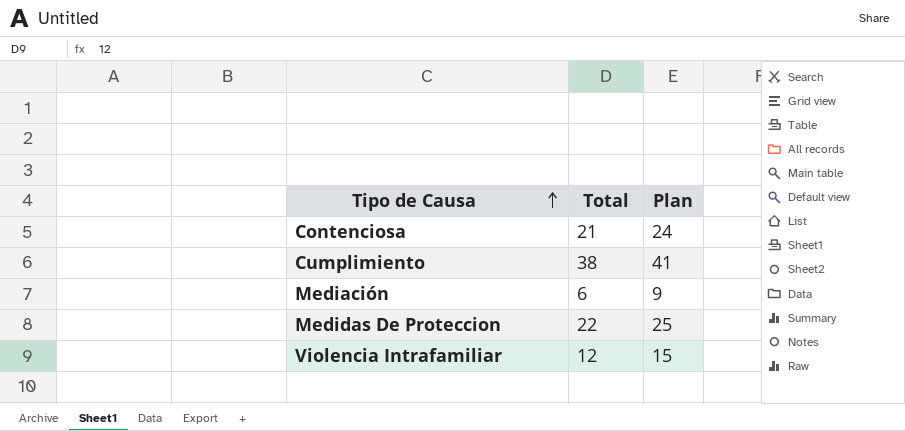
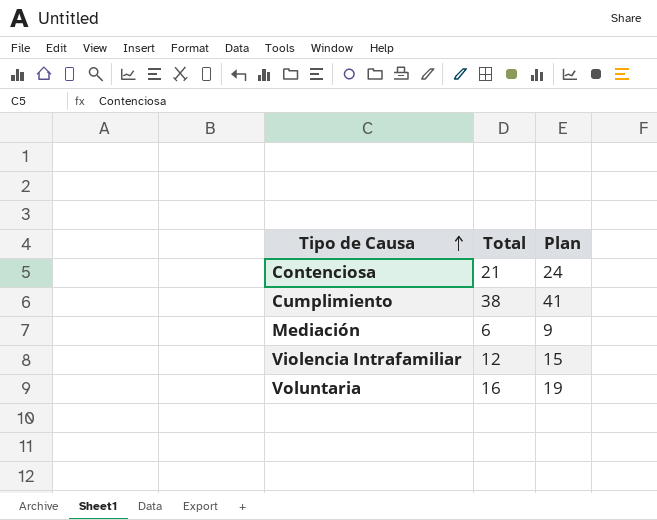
row Medidas De Proteccion: 22 | 25 -> none
row Voluntaria: none -> 16 | 19

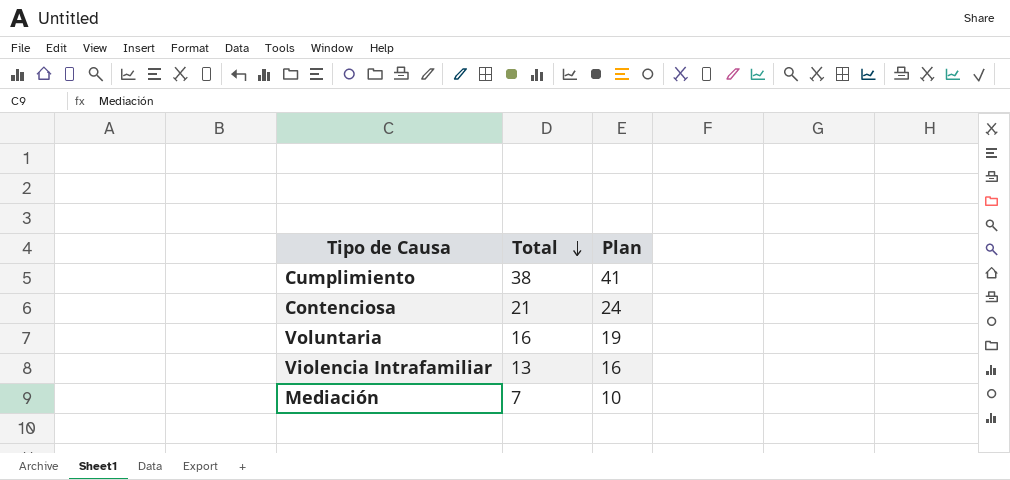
row order: Tipo de Causa ascending -> Total descending
Violencia Intrafamiliar | Total: 12 -> 13
Violencia Intrafamiliar | Plan: 15 -> 16
Mediación | Total: 6 -> 7
Mediación | Plan: 9 -> 10

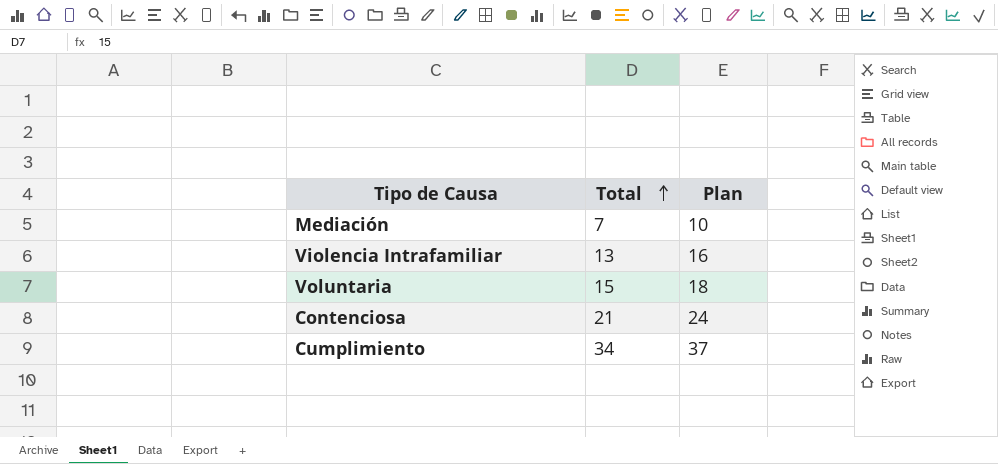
row order: Total descending -> Total ascending
Voluntaria | Total: 16 -> 15
Voluntaria | Plan: 19 -> 18
Cumplimiento | Total: 38 -> 34
Cumplimiento | Plan: 41 -> 37

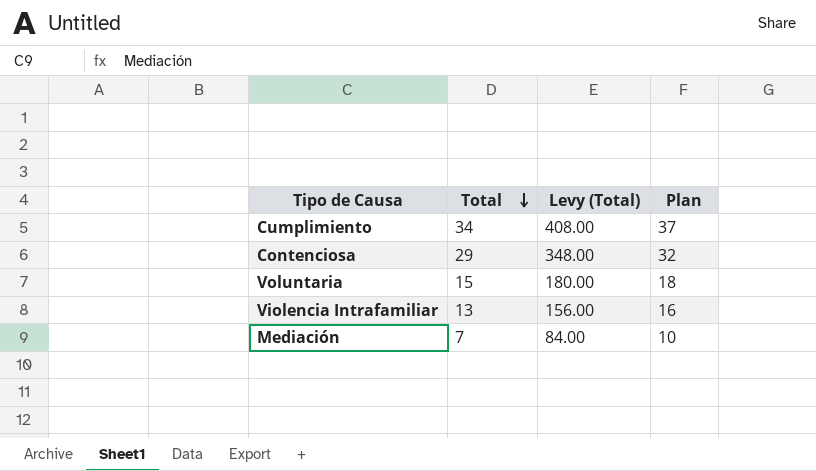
row order: Total ascending -> Total descending
column Levy (Total) | formula: none -> [Total] * 12
Contenciosa | Total: 21 -> 29
Contenciosa | Plan: 24 -> 32

